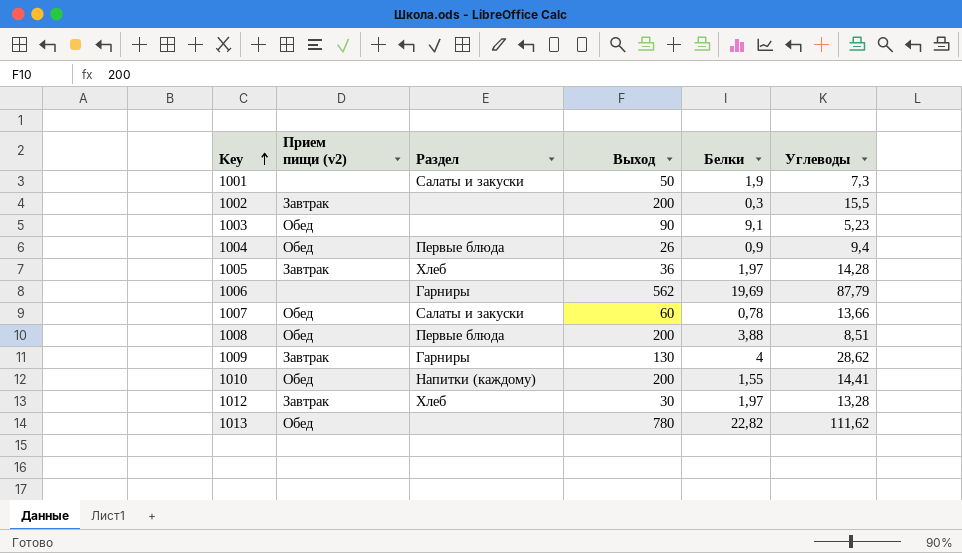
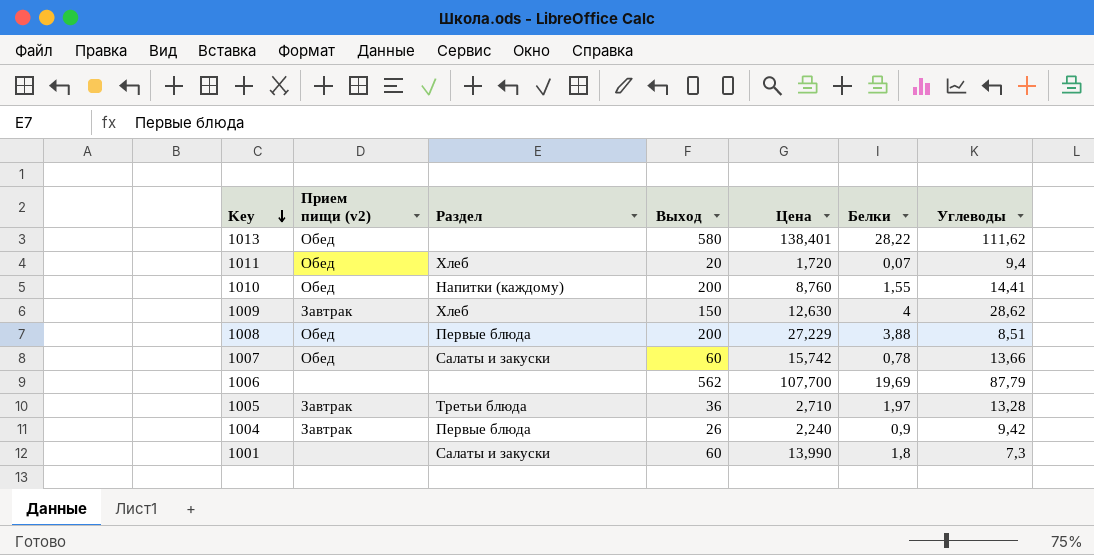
row order: Key ascending -> Key descending
column Цена | position: none -> 5
row 1002: Завтрак | none | 200 | 0,3 | 15,5 -> none
row 1003: Обед | none | 90 | 9,1 | 5,23 -> none
row 1012: Завтрак | Хлеб | 30 | 1,97 | 13,28 -> none
1013 | Выход: 780 -> 580
1013 | Белки: 22,82 -> 28,22
row 1011: none -> Обед | Хлеб | 20 | 1,720 | 0,07 | 9,4
1009 | Раздел: Гарниры -> Хлеб
1009 | Выход: 130 -> 150
1006 | Раздел: Гарниры -> none
1005 | Раздел: Хлеб -> Третьи блюда
1005 | Углеводы: 14,28 -> 13,28
1004 | Прием пищи (v2): Обед -> Завтрак
1004 | Углеводы: 9,4 -> 9,42
1001 | Выход: 50 -> 60
1001 | Белки: 1,9 -> 1,8

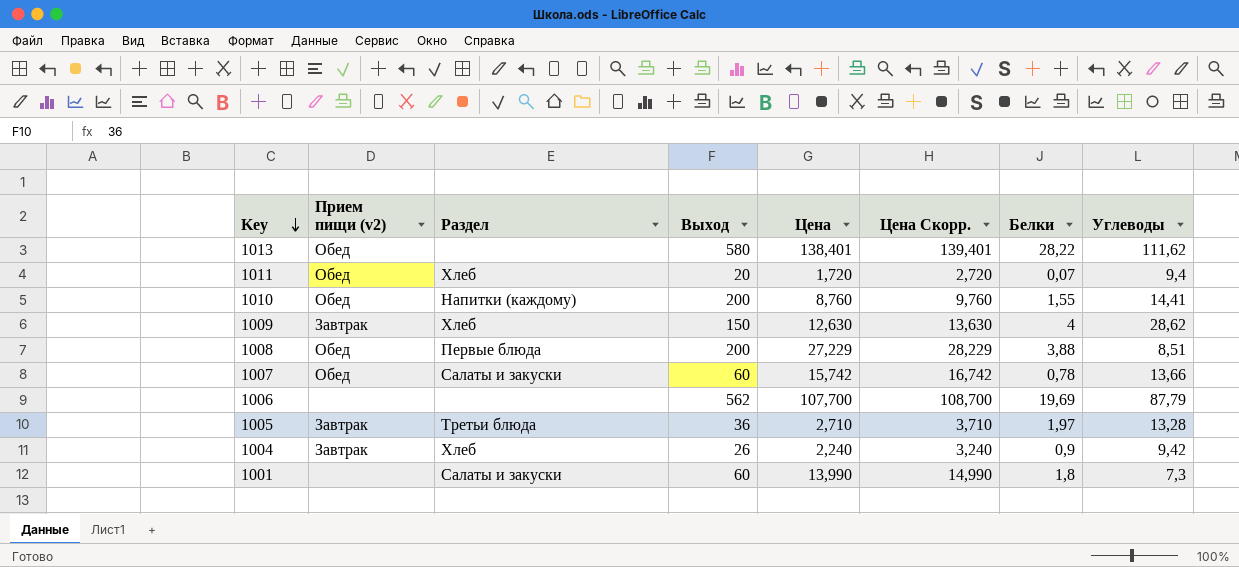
column Цена Скорр. | formula: none -> [Цена] + 1
1004 | Раздел: Первые блюда -> Хлеб

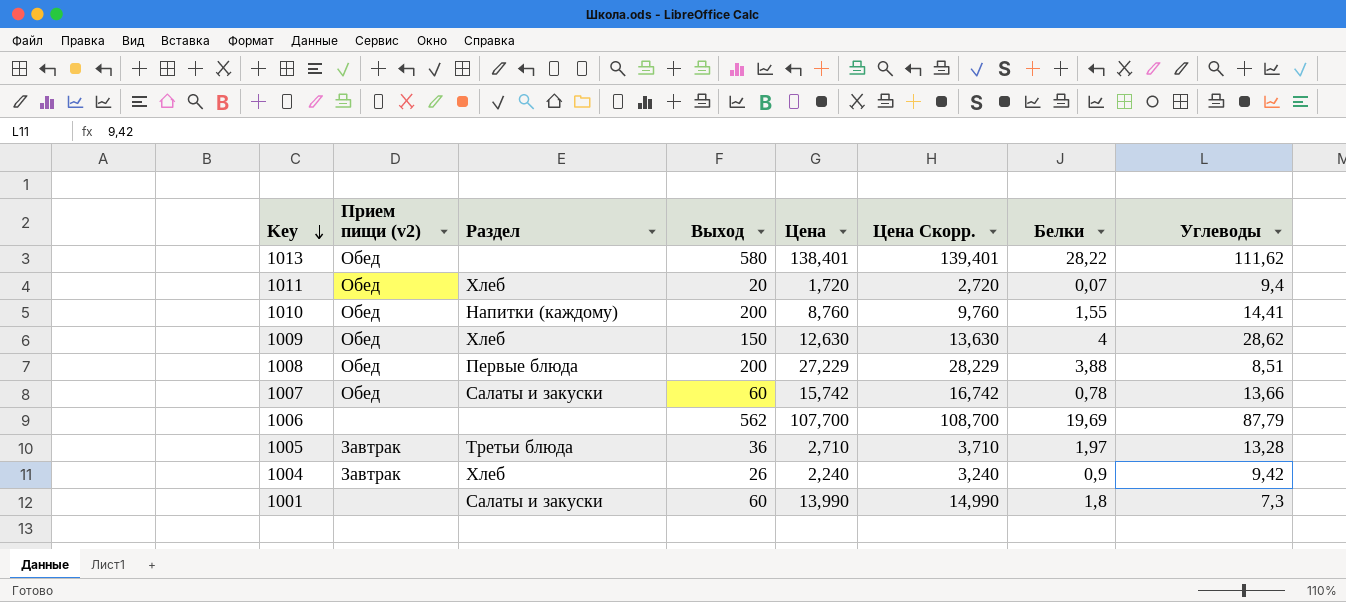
1009 | Прием пищи (v2): Завтрак -> Обед

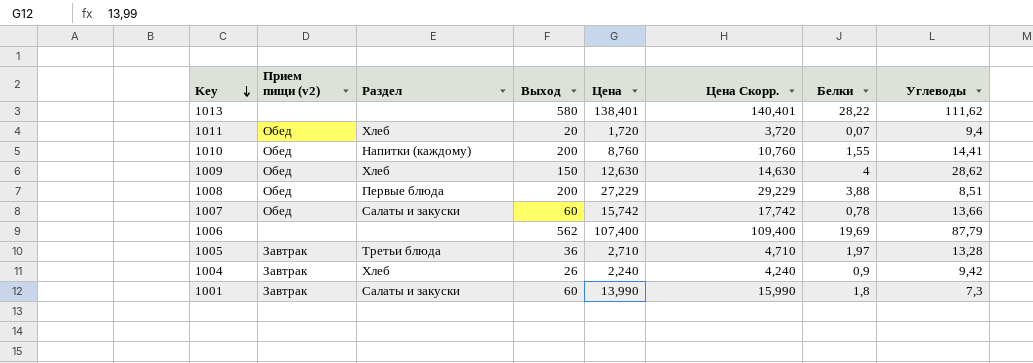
column Цена Скорр. | formula: [Цена] + 1 -> [Цена] + 2
1013 | Прием пищи (v2): Обед -> none
1006 | Цена: 107,700 -> 107,400
1001 | Прием пищи (v2): none -> Завтрак

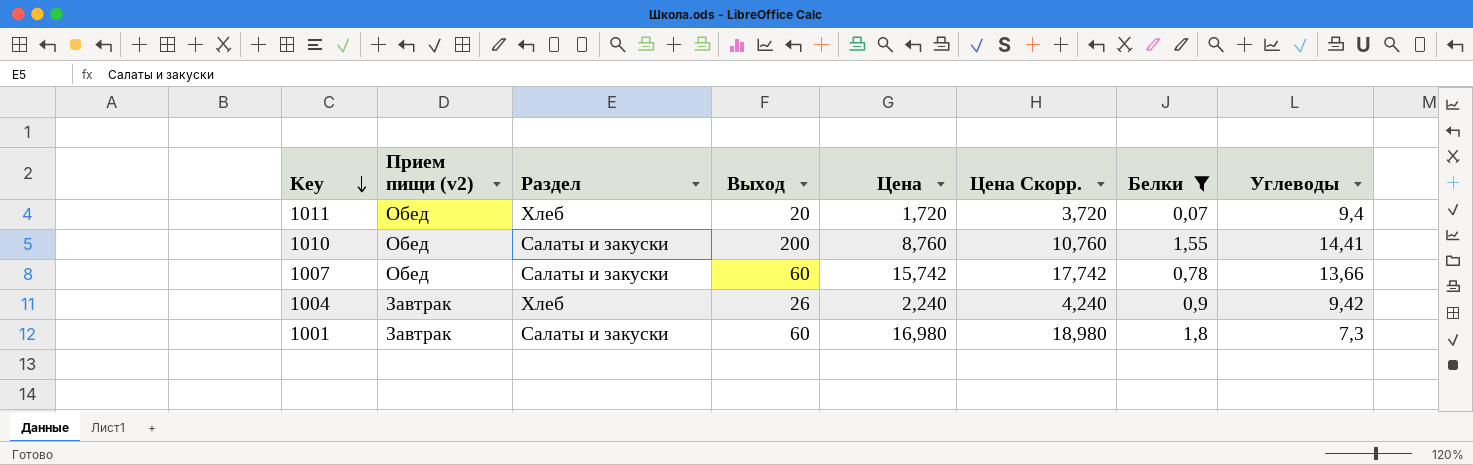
filter: none -> Белки <= 1,8
1010 | Раздел: Напитки (каждому) -> Салаты и закуски
1001 | Цена: 13,990 -> 16,980
1001 | Цена Скорр.: 15,990 -> 18,980

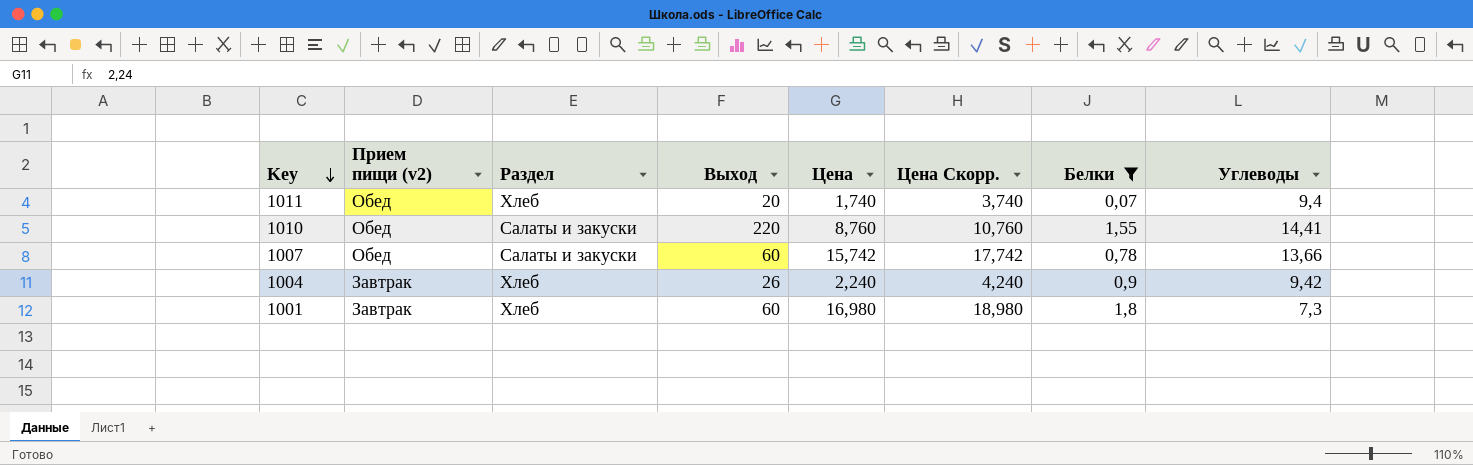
1011 | Цена: 1,720 -> 1,740
1011 | Цена Скорр.: 3,720 -> 3,740
1010 | Выход: 200 -> 220
1001 | Раздел: Салаты и закуски -> Хлеб

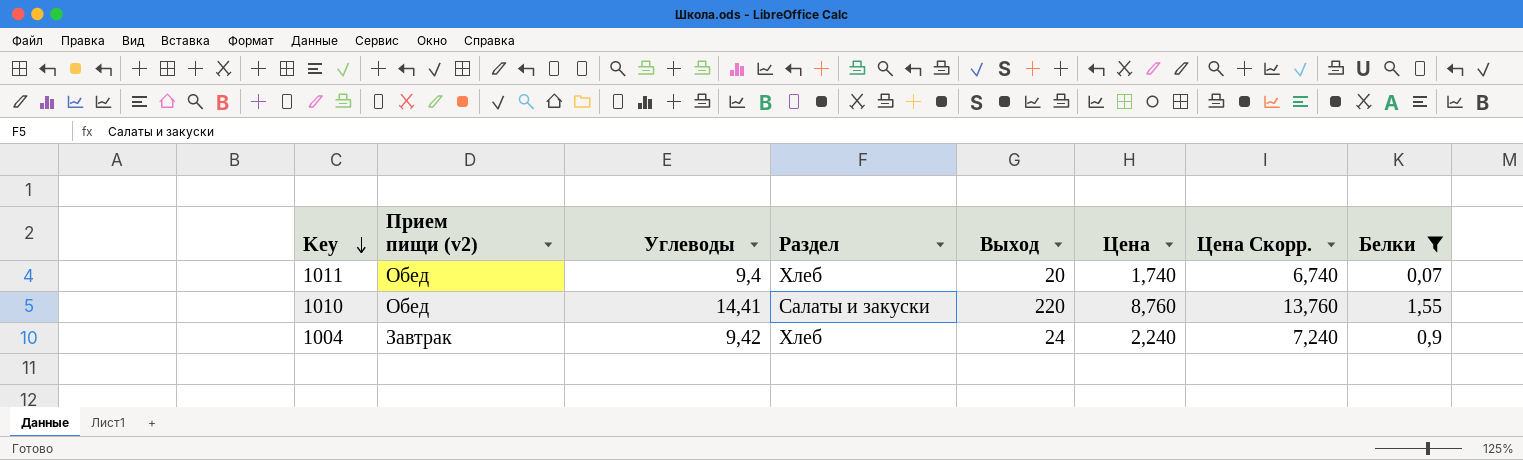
column Углеводы | position: 8 -> 3
column Цена Скорр. | formula: [Цена] + 2 -> [Цена] + 5
row 1007: Обед | Салаты и закуски | 60 | 15,742 | 17,742 | 0,78 | 13,66 -> none
row 1001: Завтрак | Хлеб | 60 | 16,980 | 18,980 | 1,8 | 7,3 -> none
1004 | Выход: 26 -> 24

